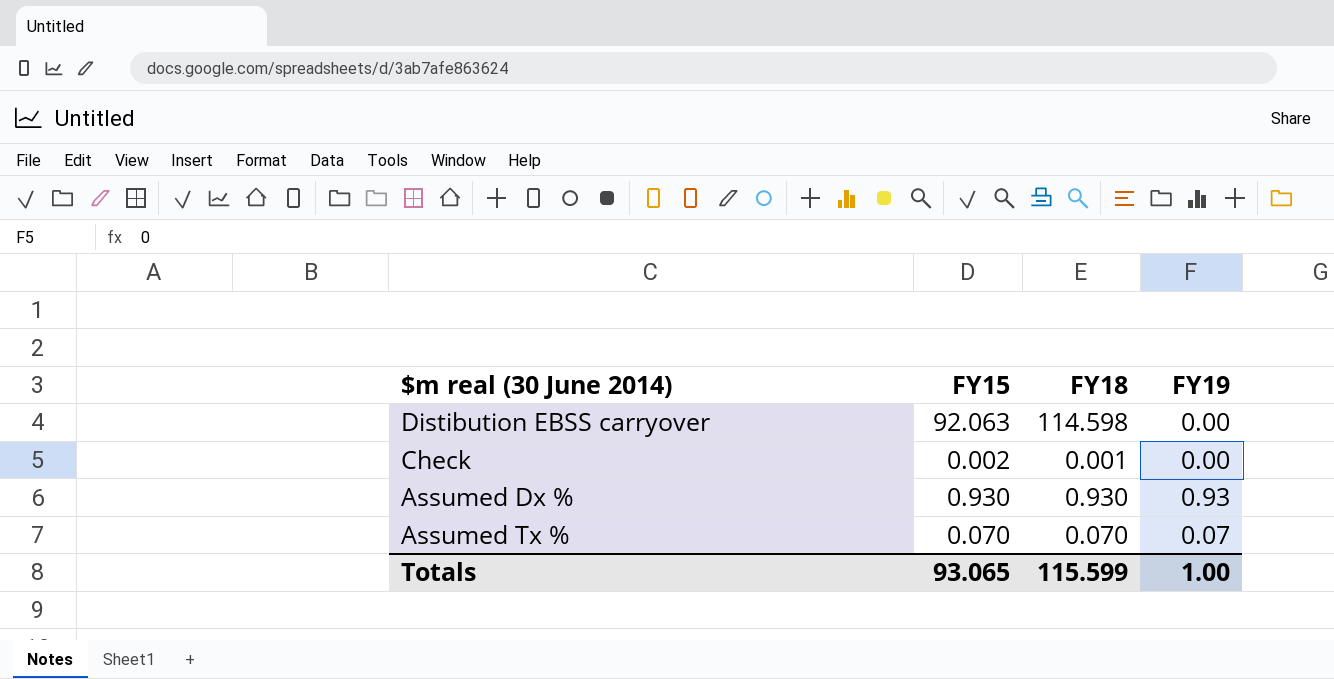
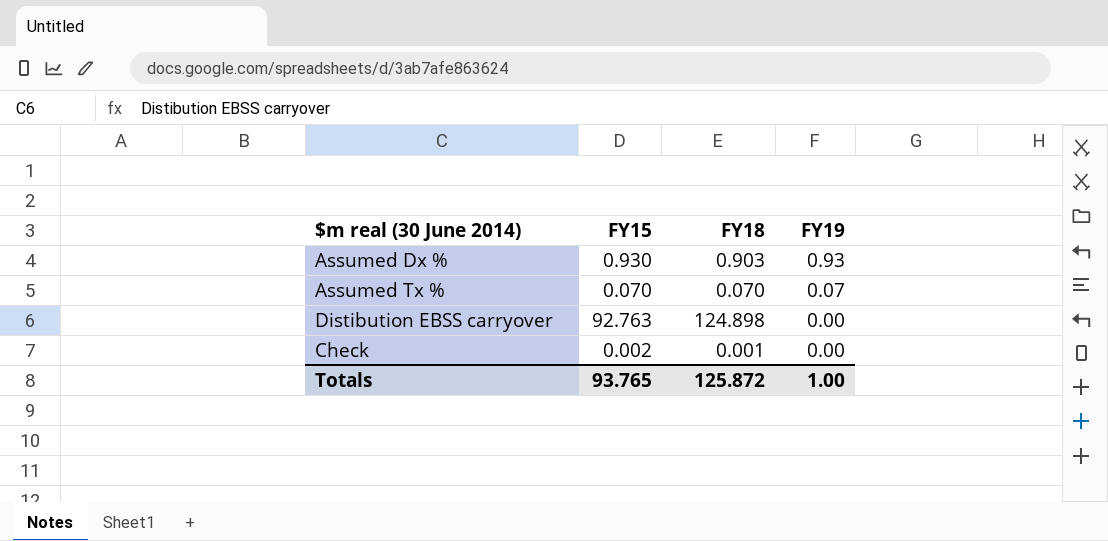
row order: none -> FY19 descending
Assumed Dx % | FY18: 0.930 -> 0.903
Distibution EBSS carryover | FY15: 92.063 -> 92.763
Distibution EBSS carryover | FY18: 114.598 -> 124.898
Totals | FY15: 93.065 -> 93.765
Totals | FY18: 115.599 -> 125.872

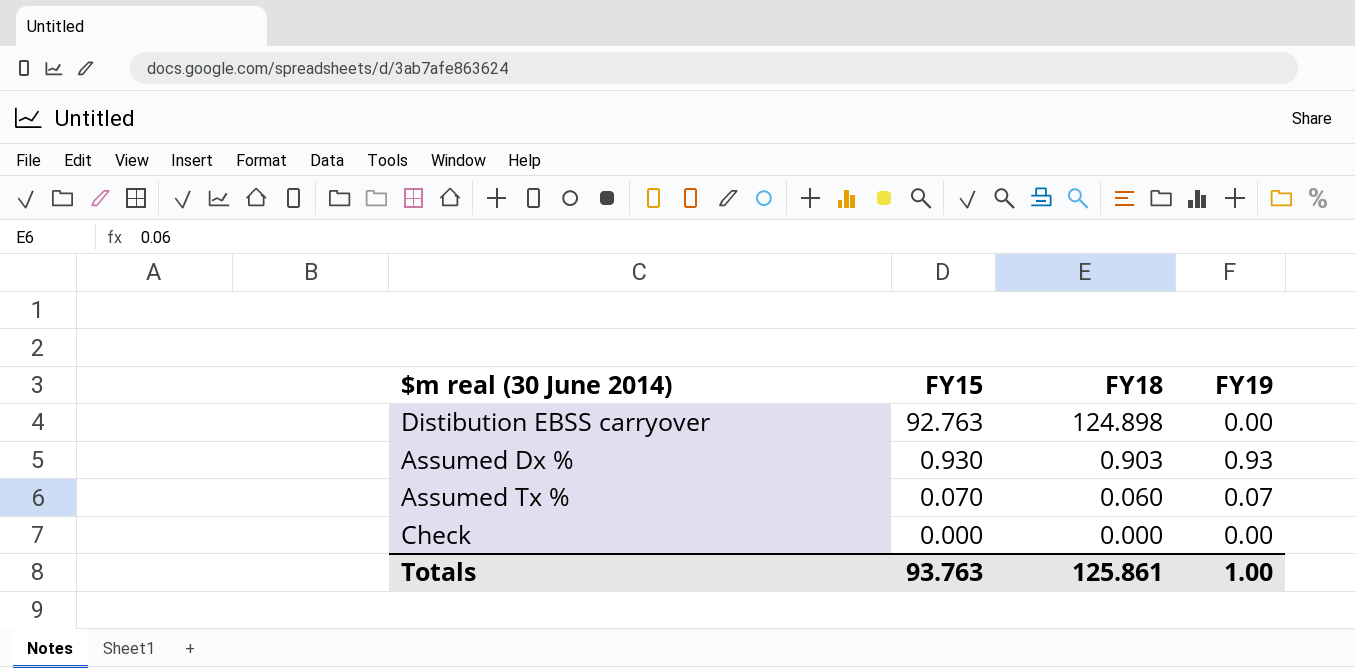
row order: FY19 descending -> FY15 descending
Assumed Tx % | FY18: 0.070 -> 0.060
Check | FY15: 0.002 -> 0.000
Check | FY18: 0.001 -> 0.000
Totals | FY15: 93.765 -> 93.763
Totals | FY18: 125.872 -> 125.861

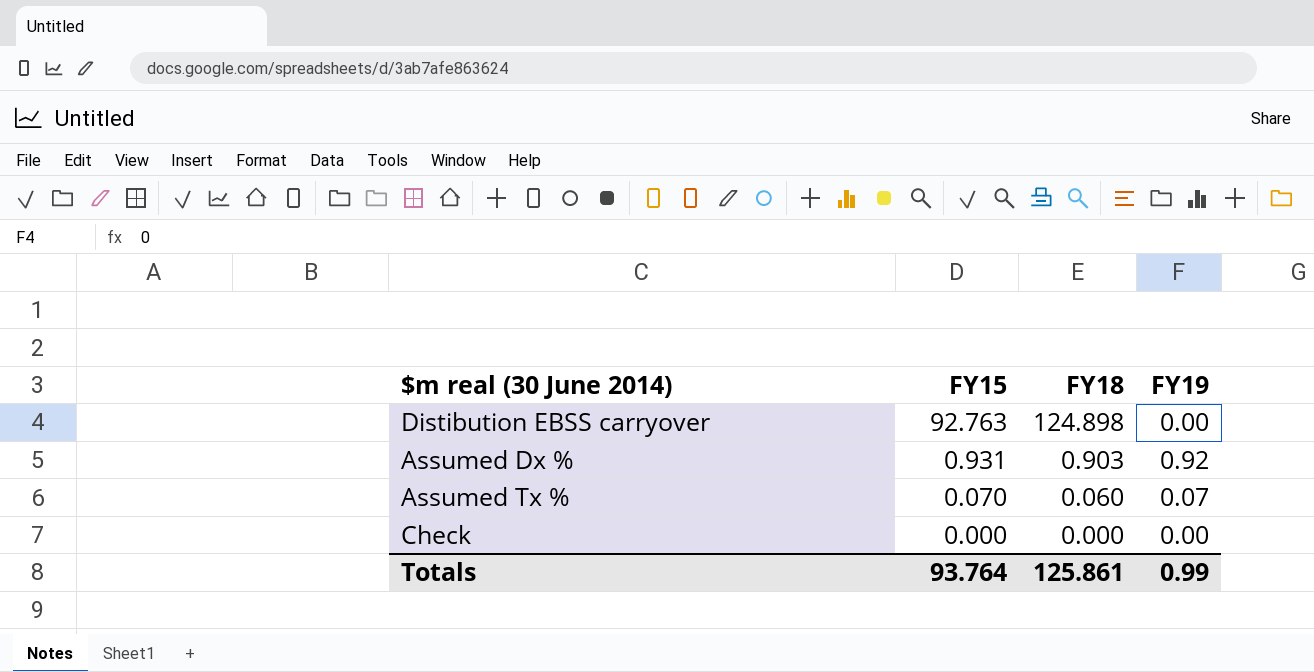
Assumed Dx % | FY15: 0.930 -> 0.931
Assumed Dx % | FY19: 0.93 -> 0.92
Totals | FY15: 93.763 -> 93.764
Totals | FY19: 1.00 -> 0.99

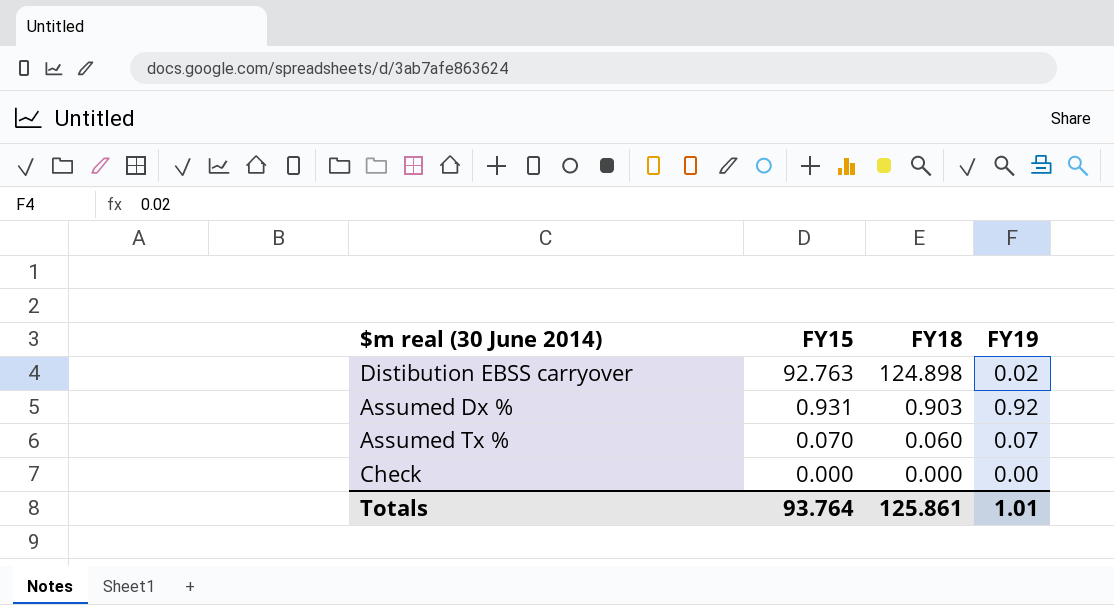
Distibution EBSS carryover | FY19: 0.00 -> 0.02
Totals | FY19: 0.99 -> 1.01

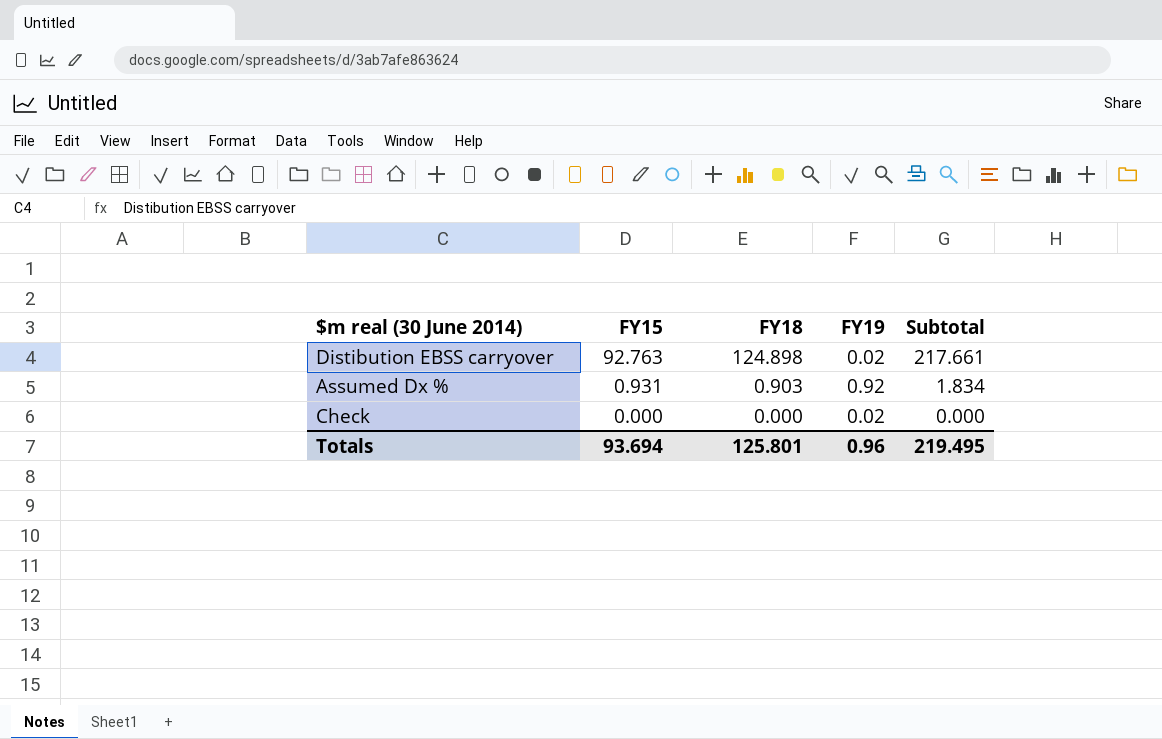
column Subtotal | formula: none -> [FY15] + [FY18]
row Assumed Tx %: 0.070 | 0.060 | 0.07 -> none
Check | FY19: 0.00 -> 0.02
Totals | FY15: 93.764 -> 93.694
Totals | FY18: 125.861 -> 125.801
Totals | FY19: 1.01 -> 0.96

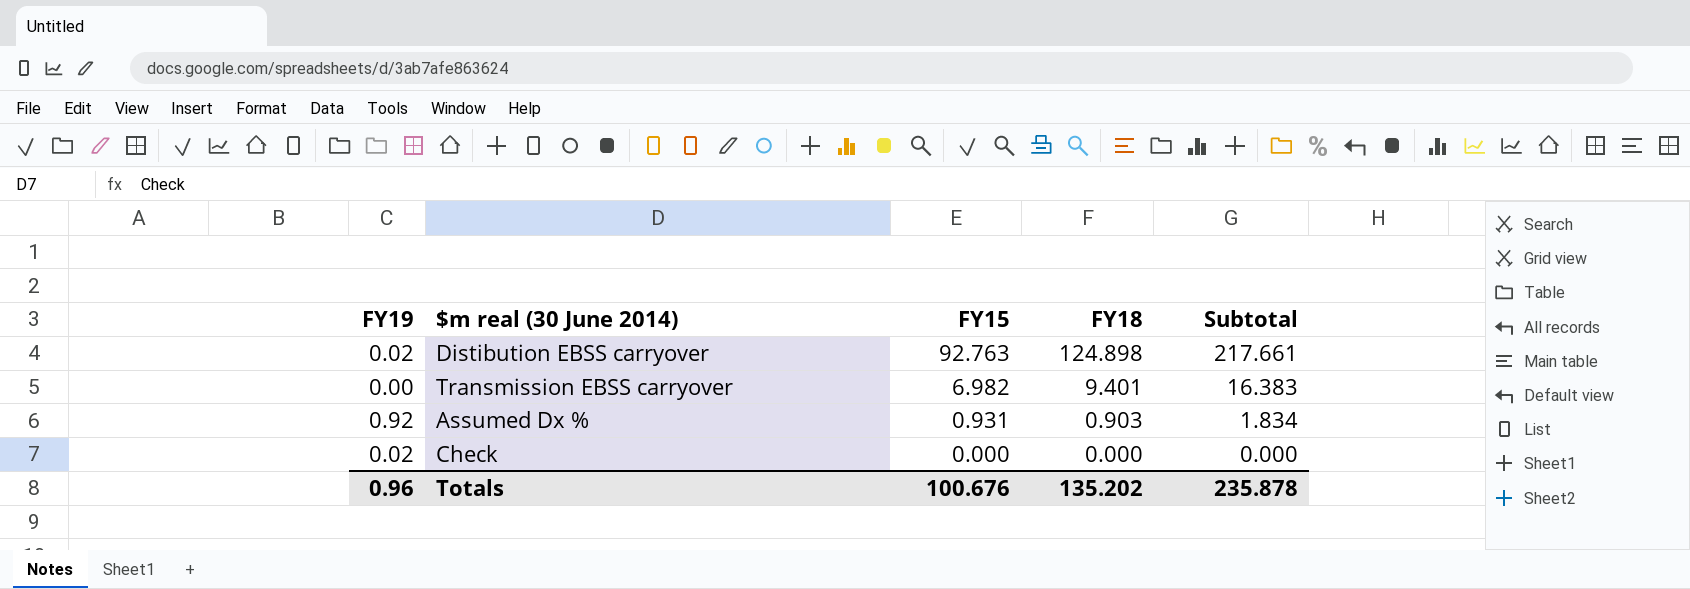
column FY19 | position: 4 -> 1
row Transmission EBSS carryover: none -> 0.00 | 6.982 | 9.401 | 16.383
Totals | FY15: 93.694 -> 100.676
Totals | FY18: 125.801 -> 135.202
Totals | Subtotal: 219.495 -> 235.878

